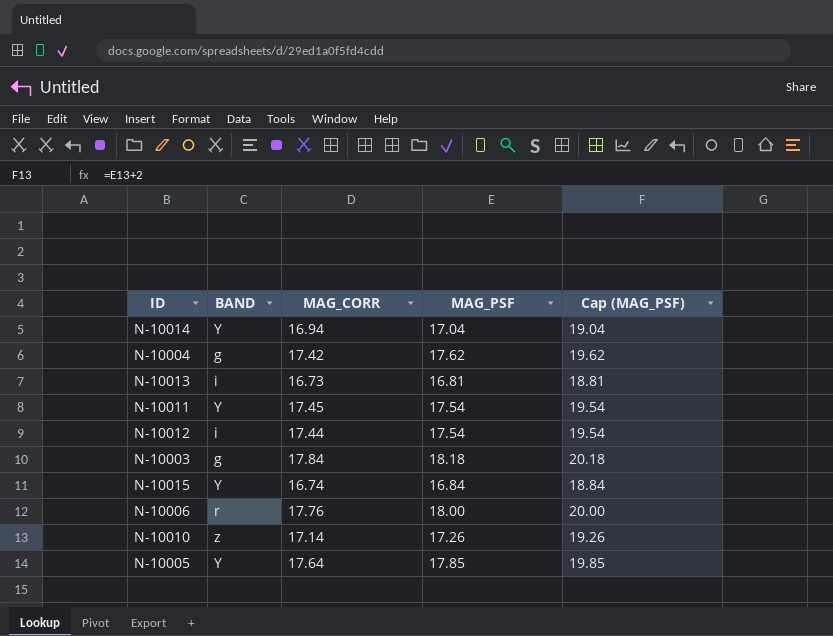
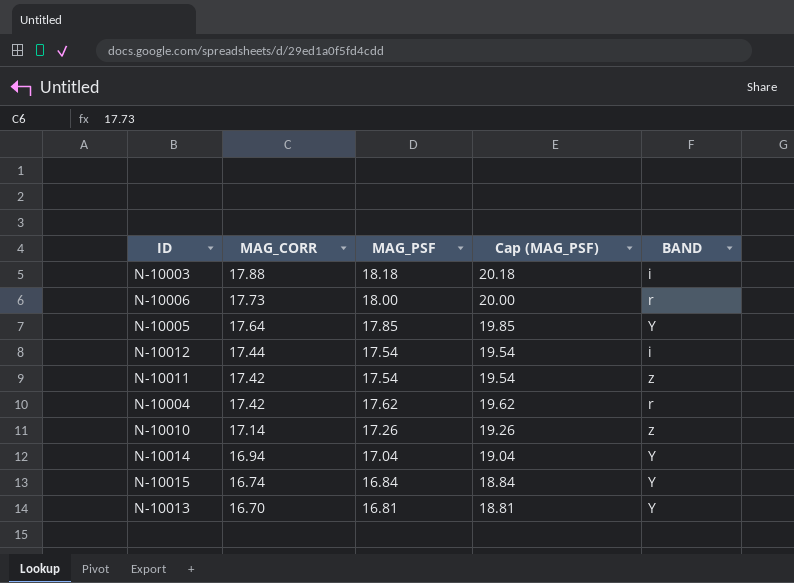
row order: none -> MAG_CORR descending
column BAND | position: 2 -> 5
N-10003 | MAG_CORR: 17.84 -> 17.88
N-10003 | BAND: g -> i
N-10006 | MAG_CORR: 17.76 -> 17.73
N-10011 | MAG_CORR: 17.45 -> 17.42
N-10011 | BAND: Y -> z
N-10004 | BAND: g -> r
N-10013 | MAG_CORR: 16.73 -> 16.70
N-10013 | BAND: i -> Y

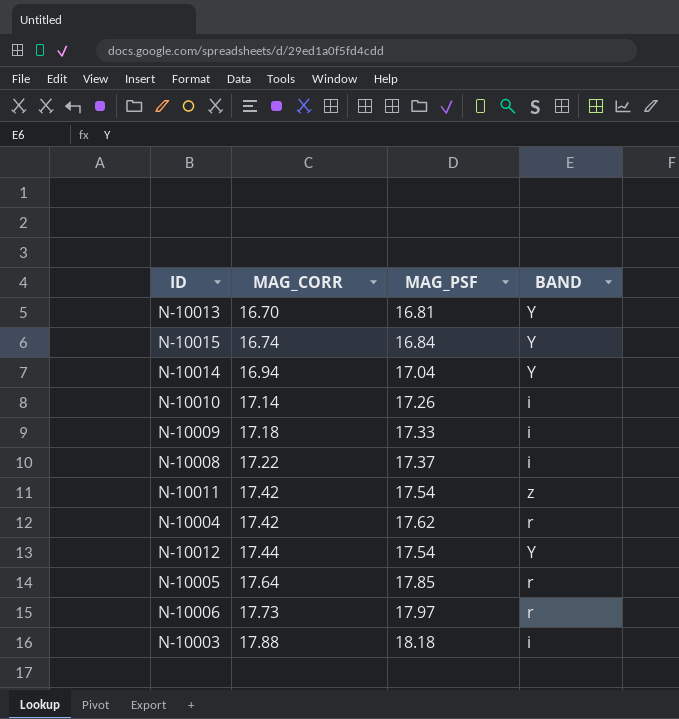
row order: MAG_CORR descending -> MAG_CORR ascending
column Cap (MAG_PSF) | formula: [MAG_PSF] + 2 -> none
N-10010 | BAND: z -> i
row N-10009: none -> 17.18 | 17.33 | i
row N-10008: none -> 17.22 | 17.37 | i
N-10012 | BAND: i -> Y
N-10005 | BAND: Y -> r
N-10006 | MAG_PSF: 18.00 -> 17.97

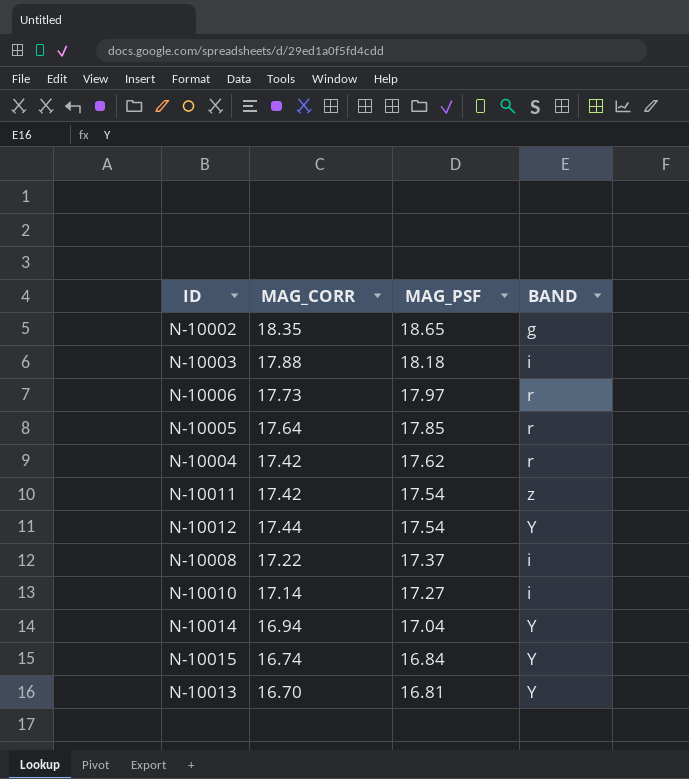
row order: MAG_CORR ascending -> MAG_PSF descending
row N-10009: 17.18 | 17.33 | i -> none
row N-10002: none -> 18.35 | 18.65 | g
N-10010 | MAG_PSF: 17.26 -> 17.27

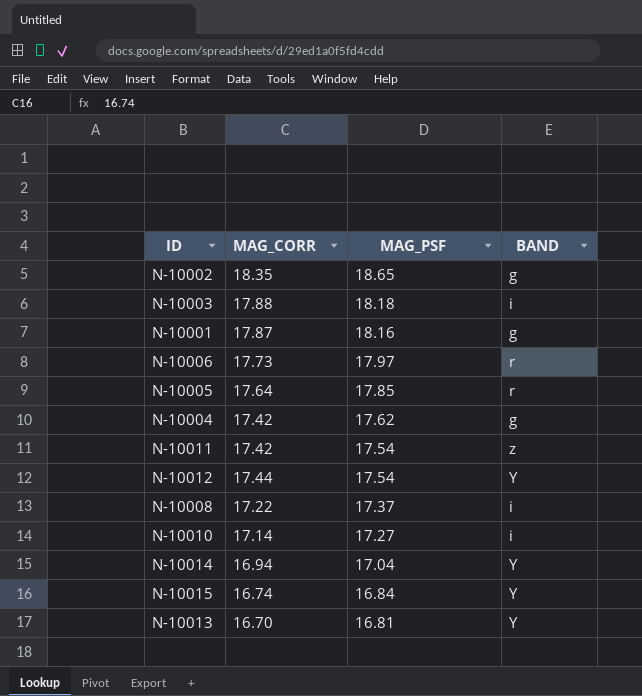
row N-10001: none -> 17.87 | 18.16 | g
N-10004 | BAND: r -> g

